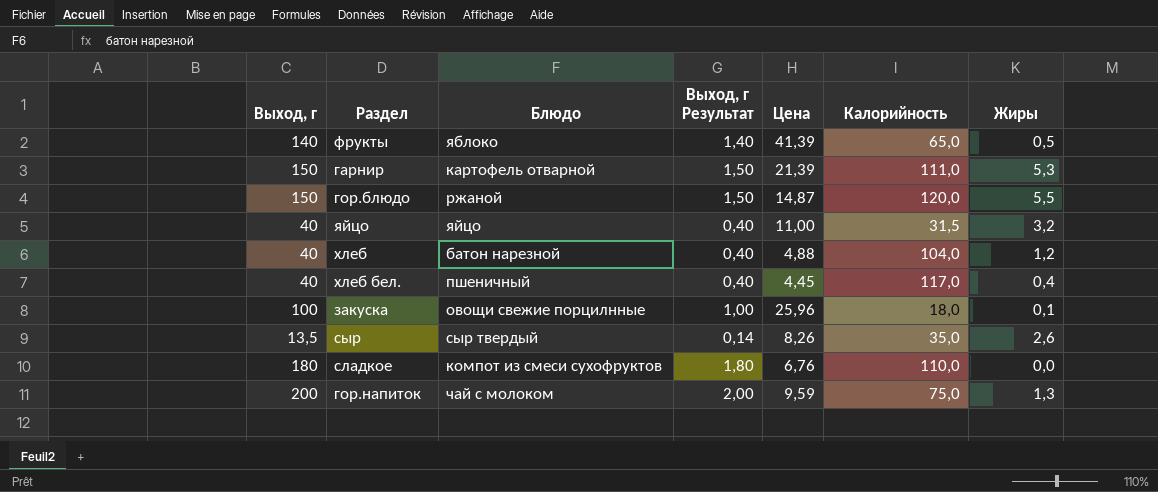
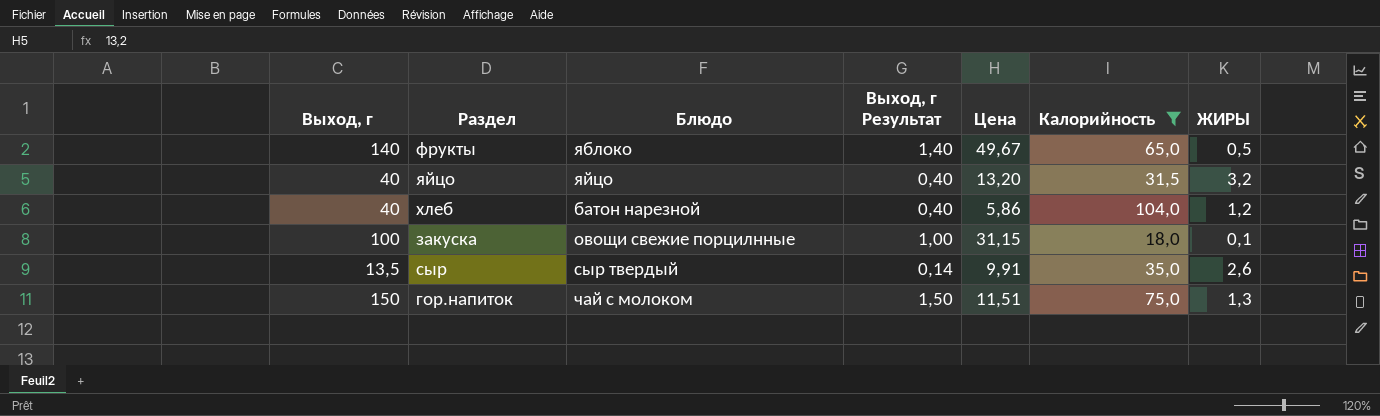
filter: none -> Калорийность <= 104,0
column name: Жиры -> ЖИРЫ
фрукты | Цена: 41,39 -> 49,67
яйцо | Цена: 11,00 -> 13,20
хлеб | Цена: 4,88 -> 5,86
закуска | Цена: 25,96 -> 31,15
сыр | Цена: 8,26 -> 9,91
гор.напиток | Выход, г: 200 -> 150
гор.напиток | Выход, г Результат: 2,00 -> 1,50
гор.напиток | Цена: 9,59 -> 11,51

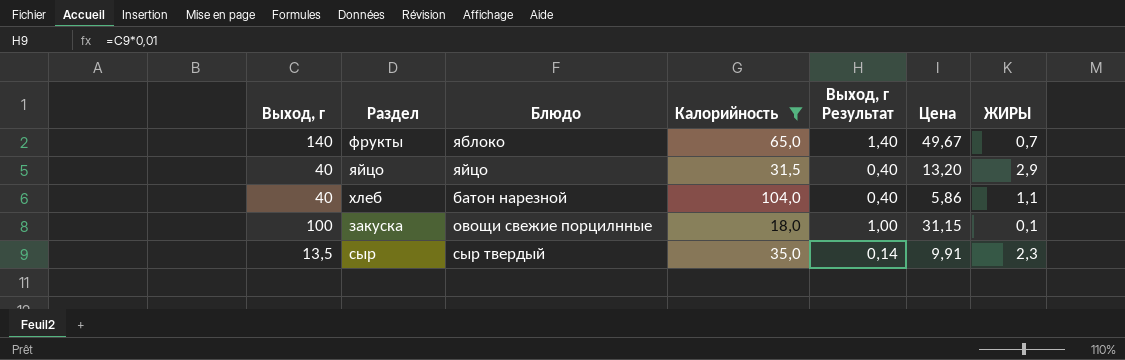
column Калорийность | position: 6 -> 4
row гор.напиток: 150 | чай с молоком | 1,50 | 11,51 | 75,0 | 1,3 -> none
фрукты | ЖИРЫ: 0,5 -> 0,7
яйцо | ЖИРЫ: 3,2 -> 2,9
хлеб | ЖИРЫ: 1,2 -> 1,1
сыр | ЖИРЫ: 2,6 -> 2,3

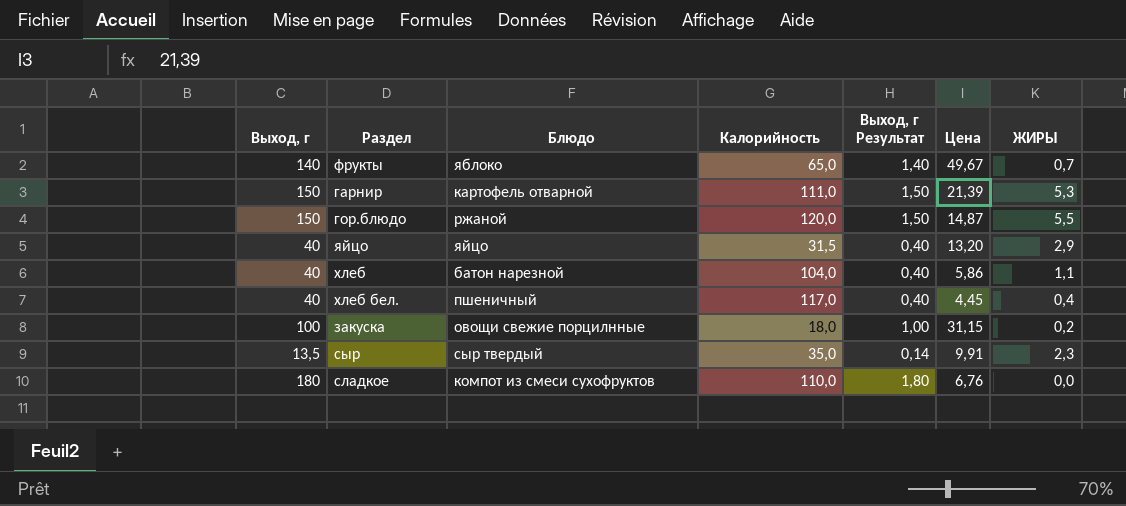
filter: Калорийность <= 104,0 -> none
закуска | ЖИРЫ: 0,1 -> 0,2

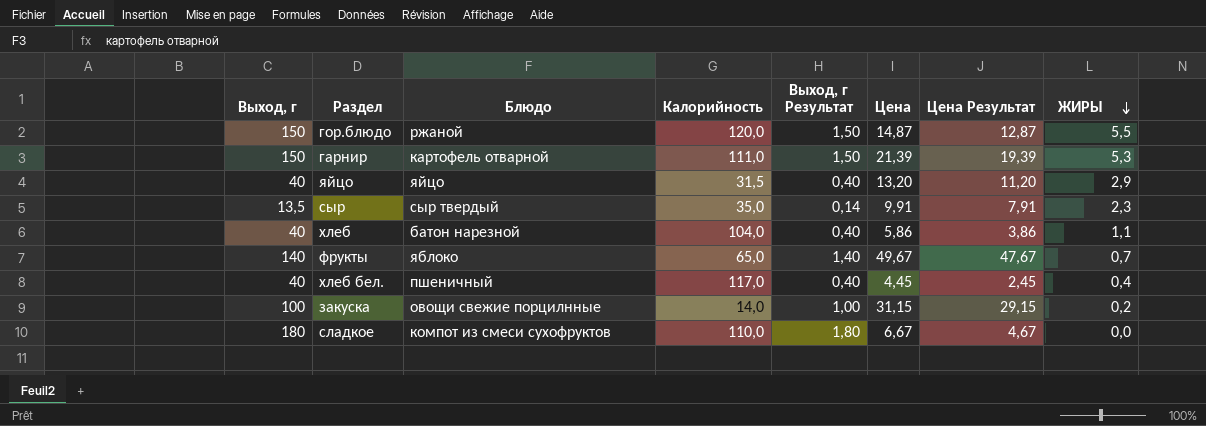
row order: none -> ЖИРЫ descending
column Цена Результат | formula: none -> [Цена] - 2
закуска | Калорийность: 18,0 -> 14,0
сладкое | Цена: 6,76 -> 6,67

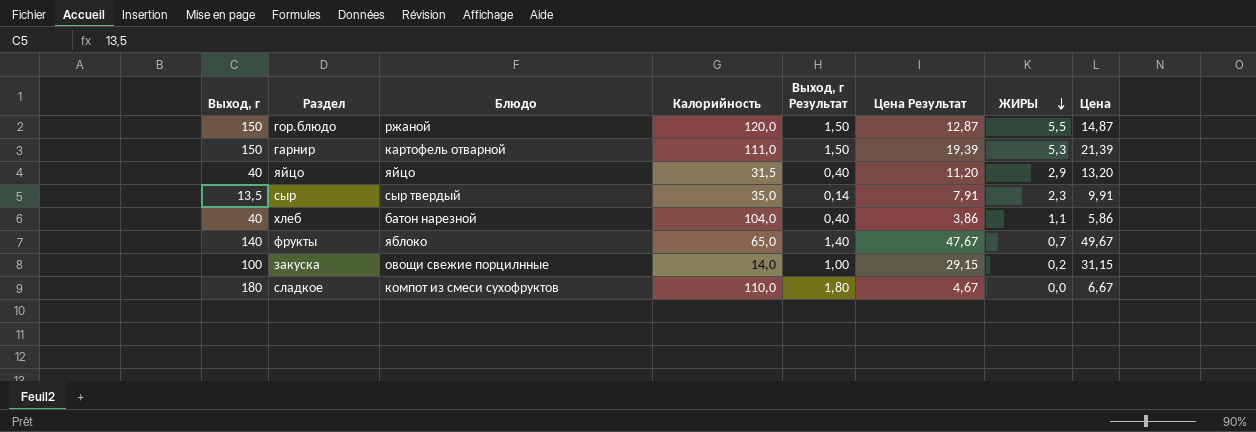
column Цена | position: 6 -> 8
row хлеб бел.: 40 | пшеничный | 117,0 | 0,40 | 4,45 | 2,45 | 0,4 -> none

